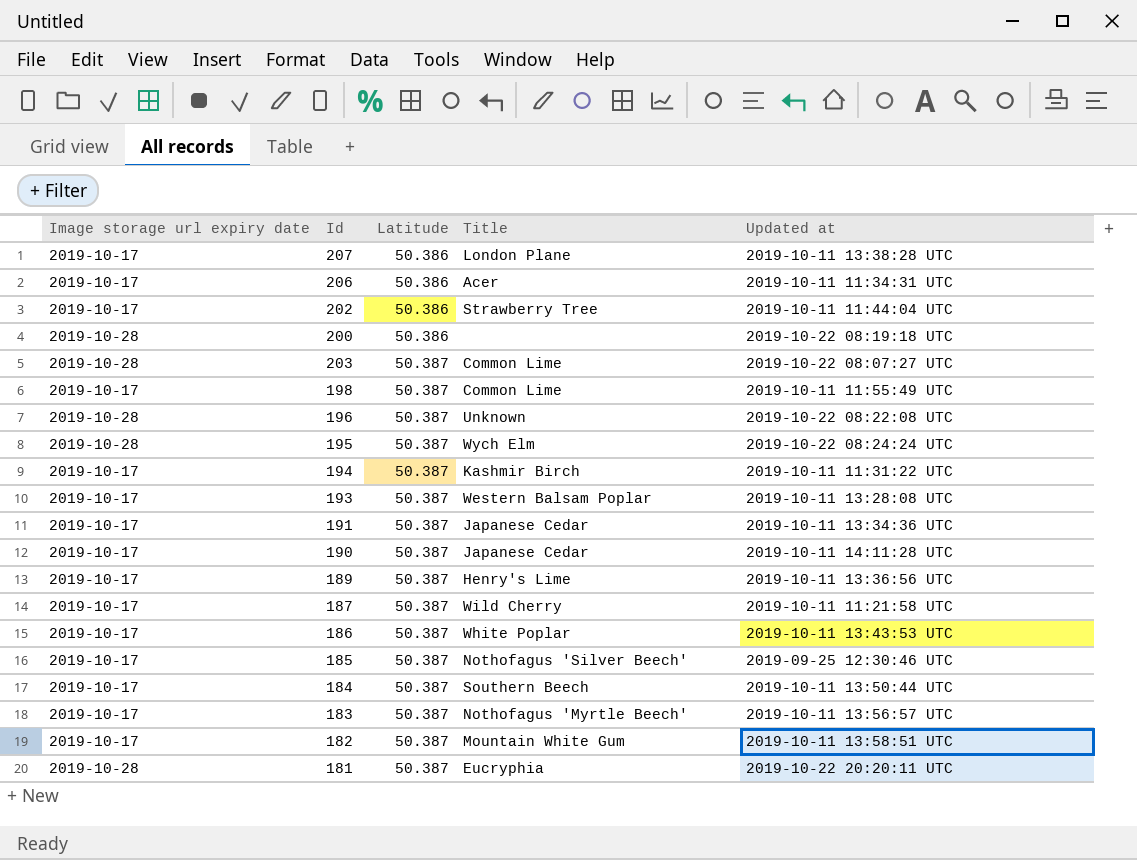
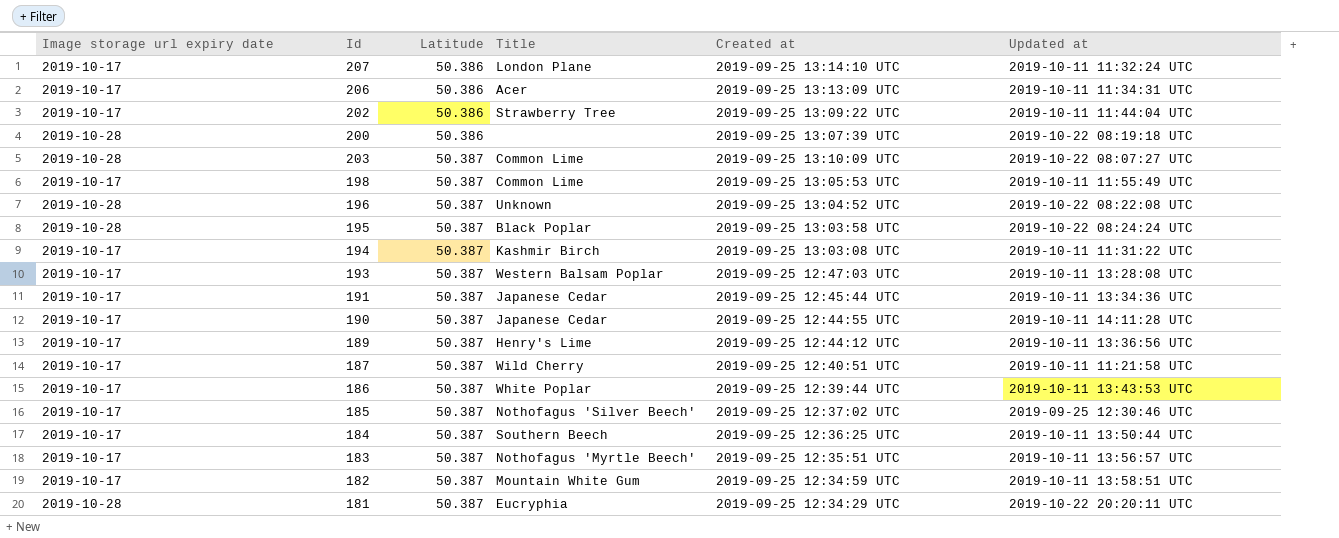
column Created at | position: none -> 5
207 | Updated at: 2019-10-11 13:38:28 UTC -> 2019-10-11 11:32:24 UTC
195 | Title: Wych Elm -> Black Poplar

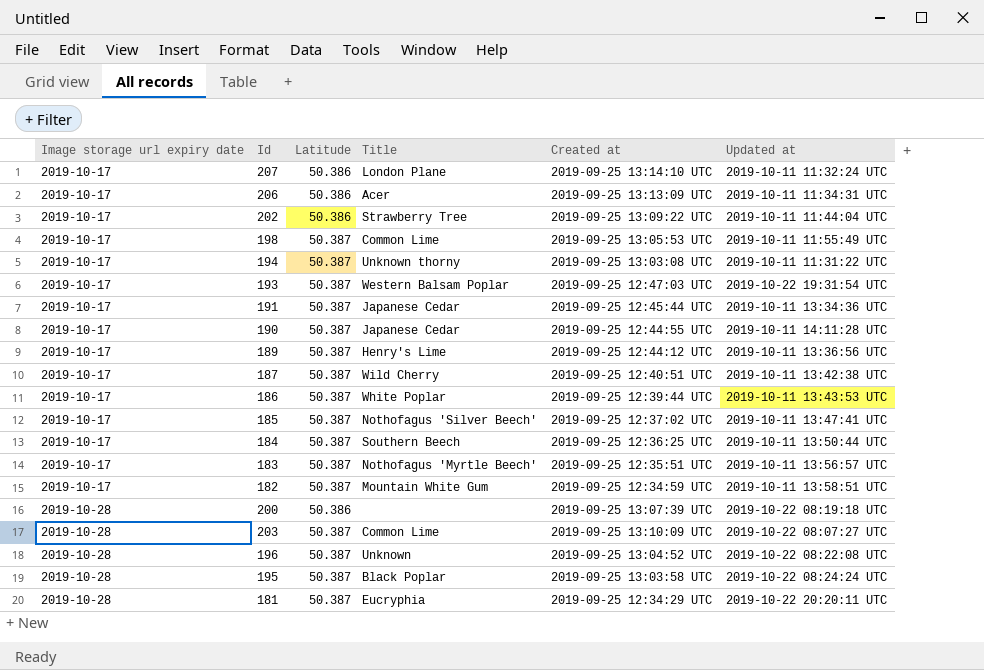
row order: Latitude ascending -> Image storage url expiry date ascending
194 | Title: Kashmir Birch -> Unknown thorny
193 | Updated at: 2019-10-11 13:28:08 UTC -> 2019-10-22 19:31:54 UTC
187 | Updated at: 2019-10-11 11:21:58 UTC -> 2019-10-11 13:42:38 UTC
185 | Updated at: 2019-09-25 12:30:46 UTC -> 2019-10-11 13:47:41 UTC

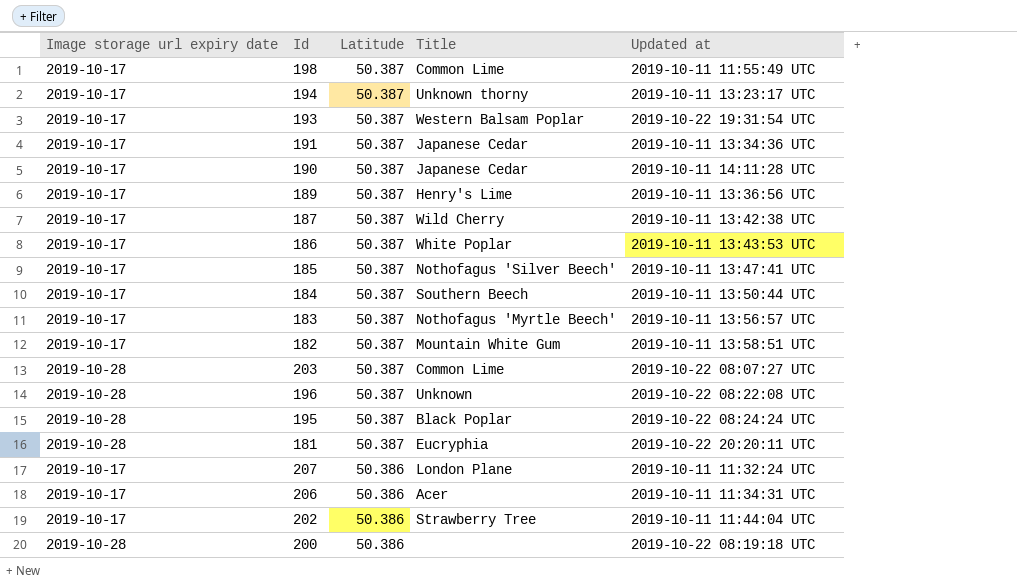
row order: Image storage url expiry date ascending -> Latitude descending
column Created at | position: 5 -> none
194 | Updated at: 2019-10-11 11:31:22 UTC -> 2019-10-11 13:23:17 UTC

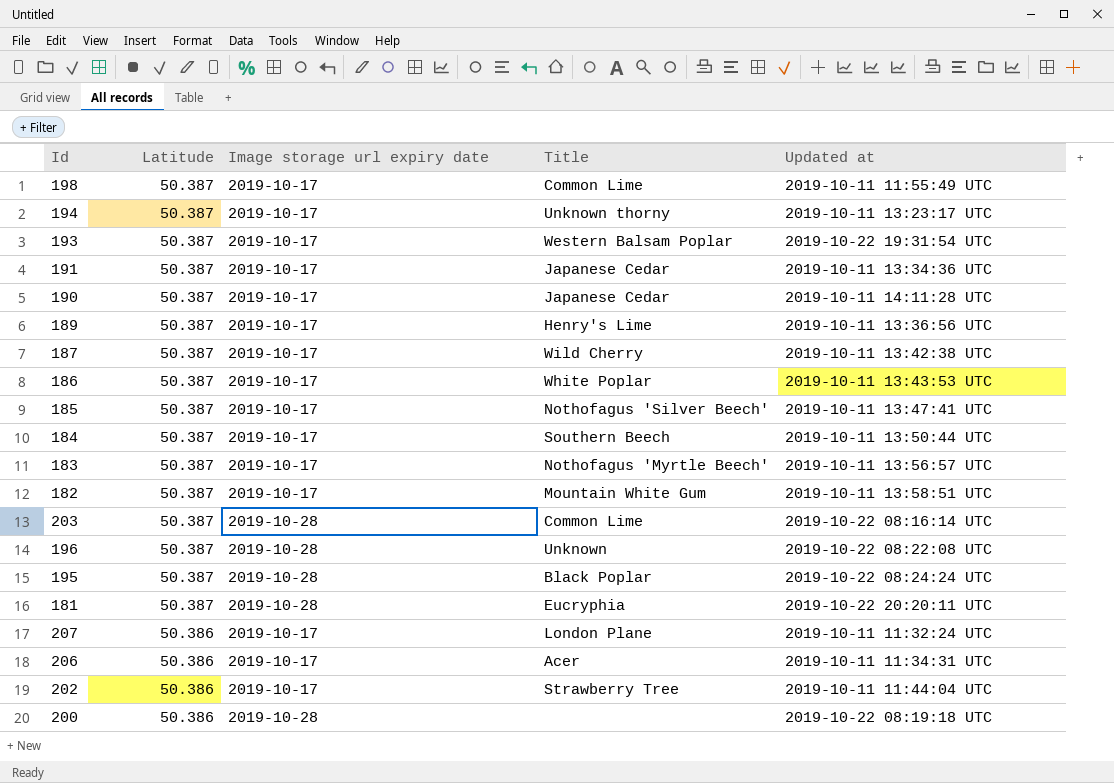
column Image storage url expiry date | position: 1 -> 3
203 | Updated at: 2019-10-22 08:07:27 UTC -> 2019-10-22 08:16:14 UTC

